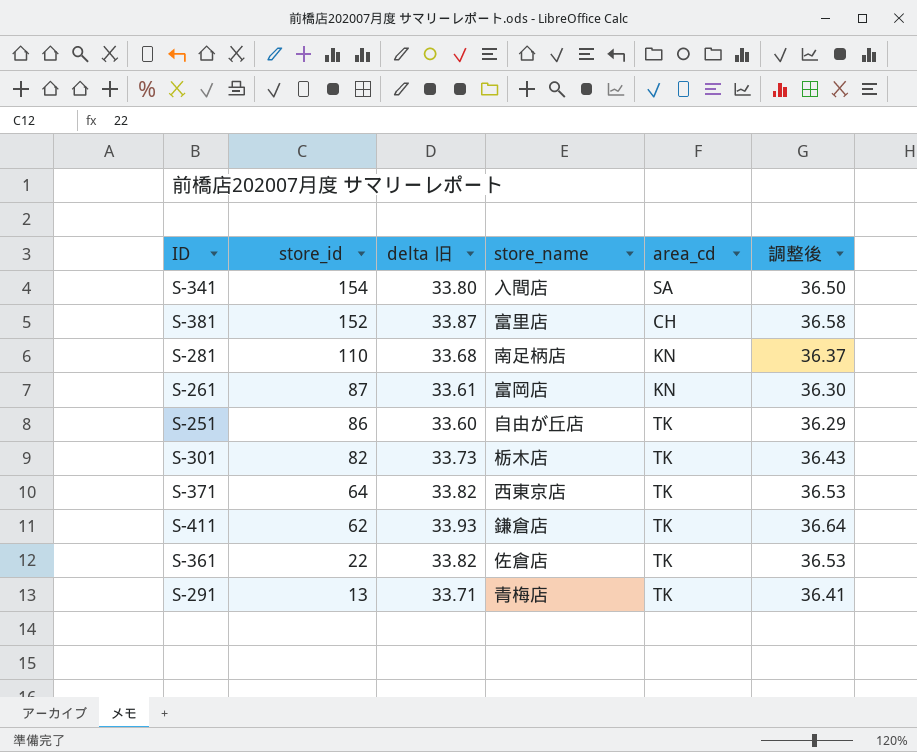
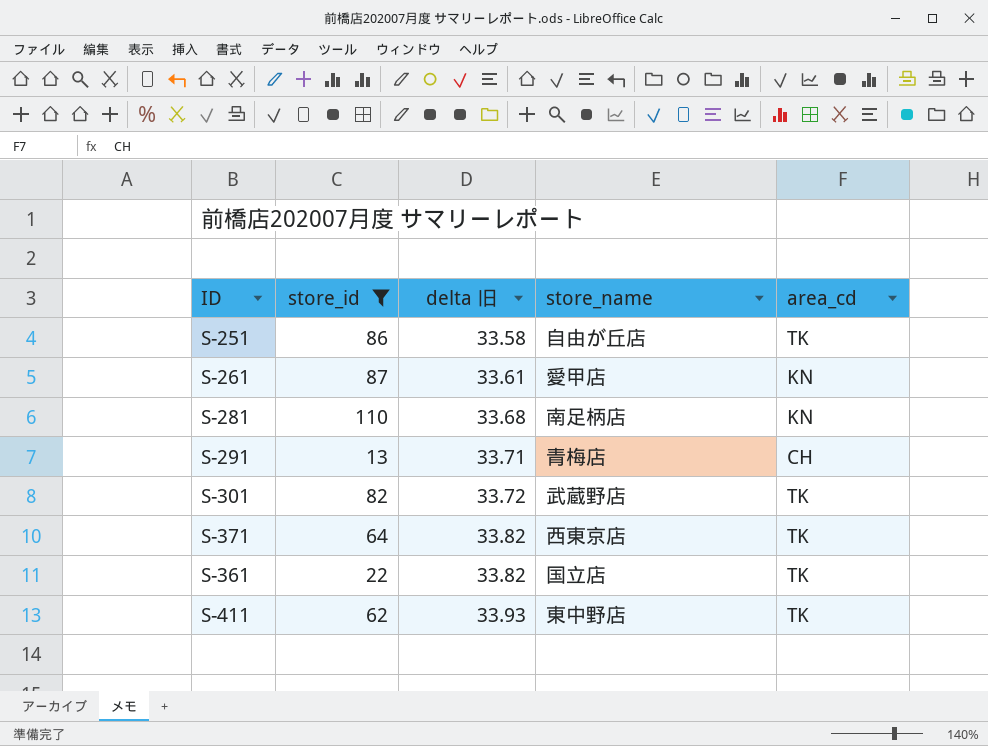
filter: none -> store_id <= 110
row order: store_id descending -> delta 旧 ascending
column 調整後 | formula: [delta 旧] * 1.08 -> none
S-251 | delta 旧: 33.60 -> 33.58
S-261 | store_name: 富岡店 -> 愛甲店
S-291 | area_cd: TK -> CH
S-301 | delta 旧: 33.73 -> 33.72
S-301 | store_name: 栃木店 -> 武蔵野店
S-361 | store_name: 佐倉店 -> 国立店
S-411 | store_name: 鎌倉店 -> 東中野店

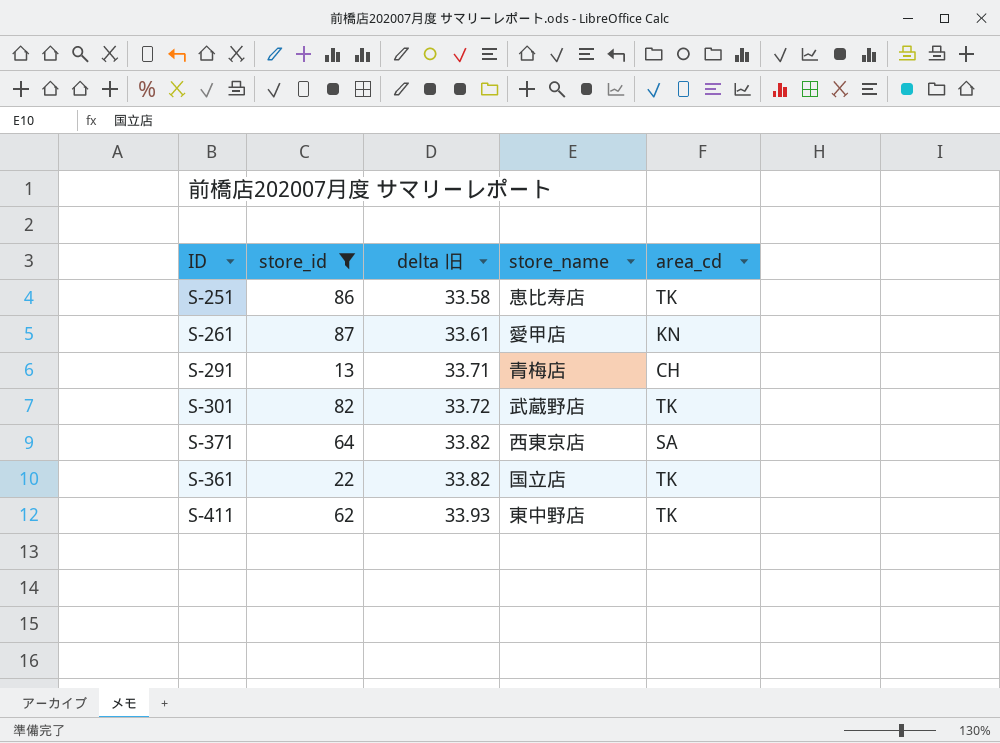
row S-281: 110 | 33.68 | 南足柄店 | KN -> none
S-251 | store_name: 自由が丘店 -> 恵比寿店
S-371 | area_cd: TK -> SA

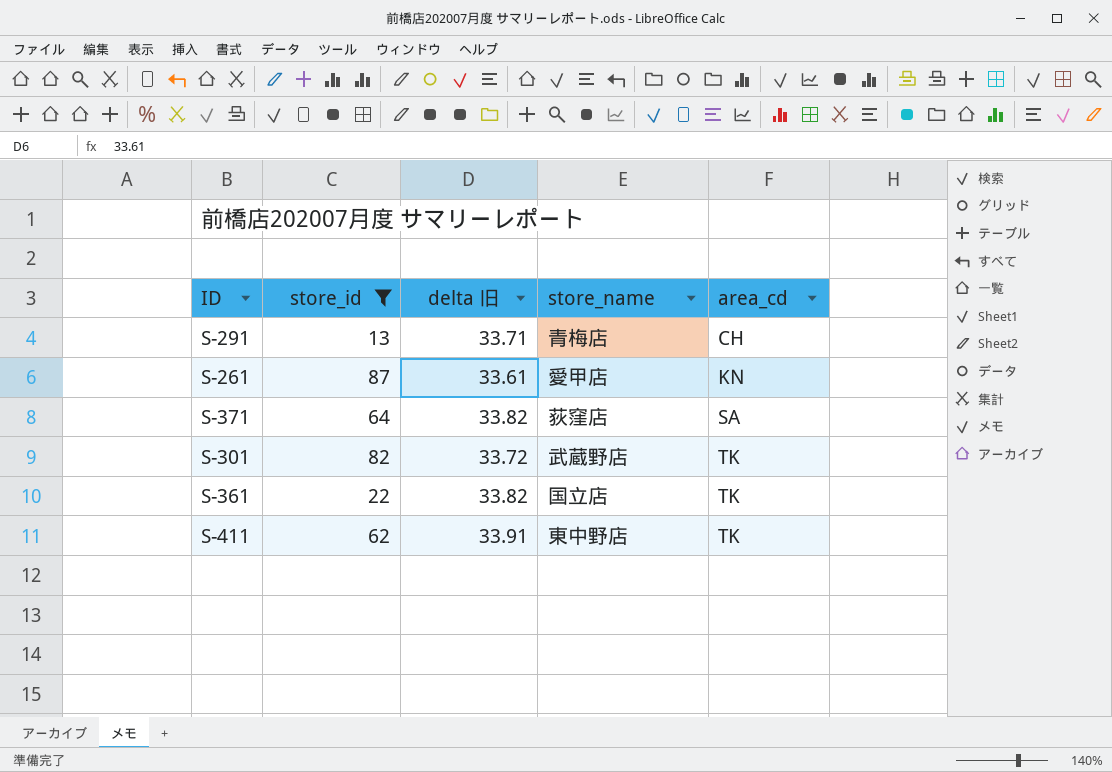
row order: delta 旧 ascending -> area_cd ascending
row S-251: 86 | 33.58 | 恵比寿店 | TK -> none
S-371 | store_name: 西東京店 -> 荻窪店
S-411 | delta 旧: 33.93 -> 33.91

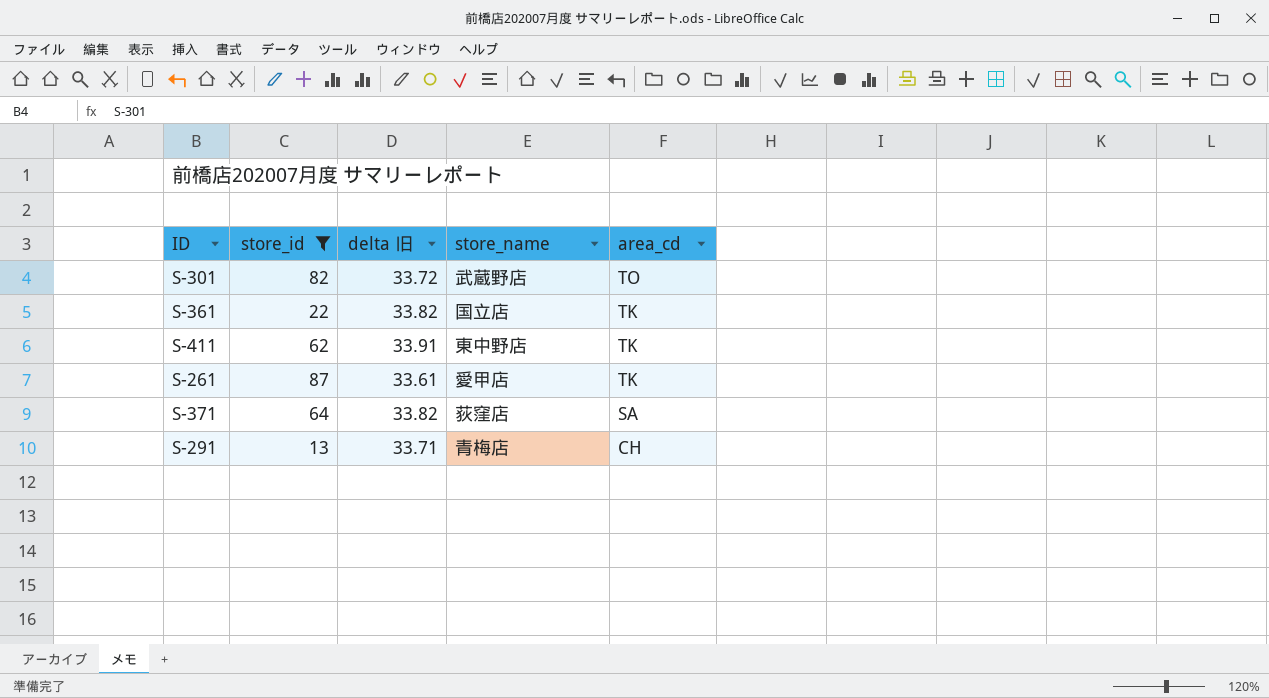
row order: area_cd ascending -> area_cd descending
S-301 | area_cd: TK -> TO
S-261 | area_cd: KN -> TK

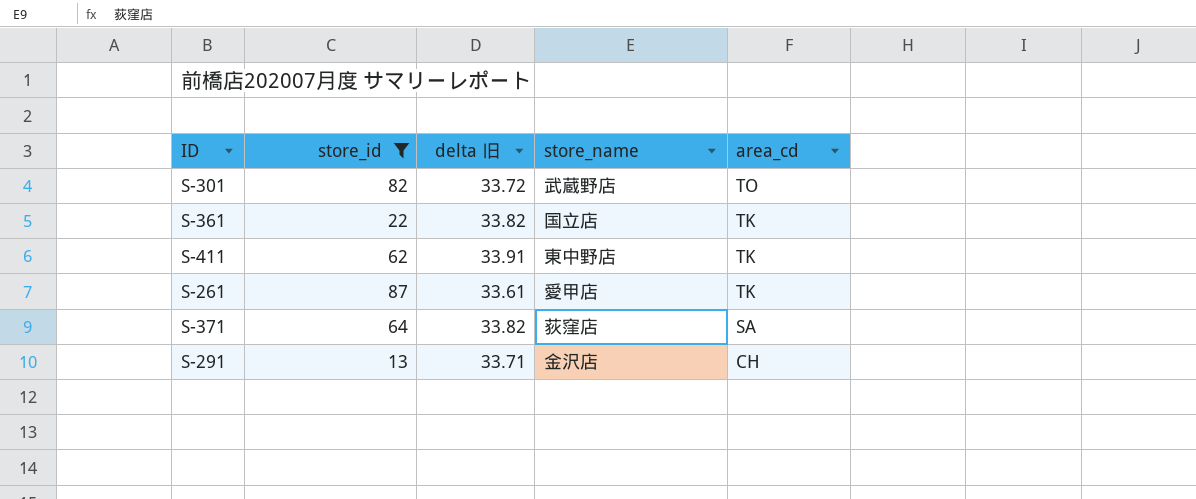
S-291 | store_name: 青梅店 -> 金沢店

